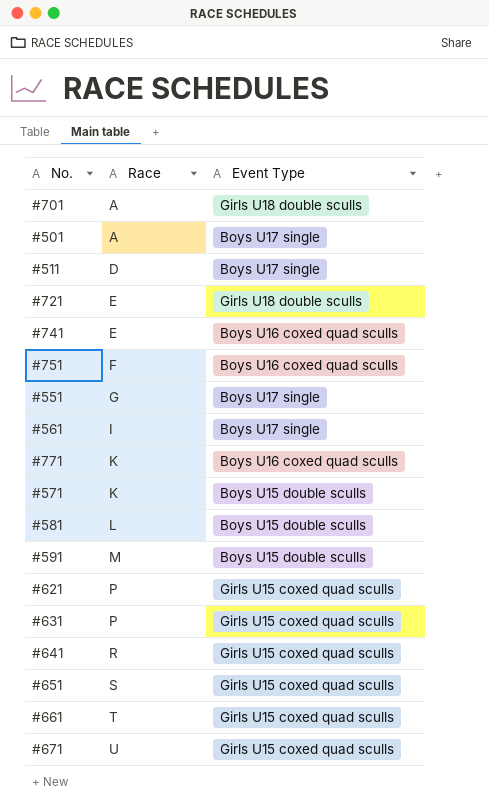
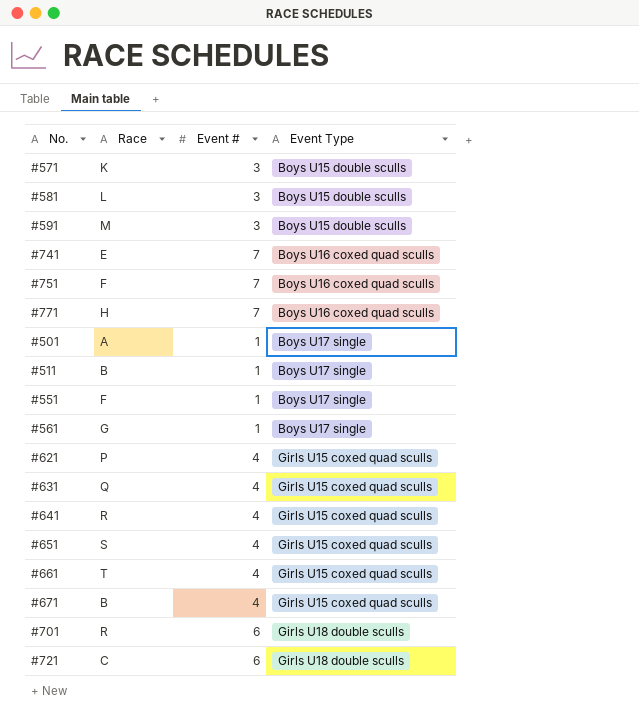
row order: Race ascending -> Event Type ascending
column Event # | position: none -> 3
#771 | Race: K -> H
#511 | Race: D -> B
#551 | Race: G -> F
#561 | Race: I -> G
#631 | Race: P -> Q
#671 | Race: U -> B
#701 | Race: A -> R
#721 | Race: E -> C

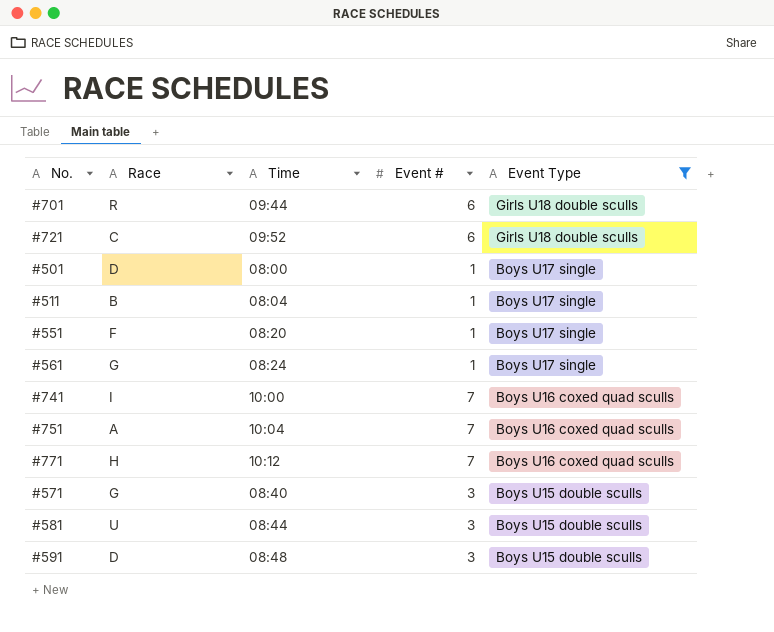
filter: none -> Event Type != Girls U15 coxed quad sculls
row order: Event Type ascending -> Event Type descending
column Time | position: none -> 3
#501 | Race: A -> D
#741 | Race: E -> I
#751 | Race: F -> A
#571 | Race: K -> G
#581 | Race: L -> U
#591 | Race: M -> D

